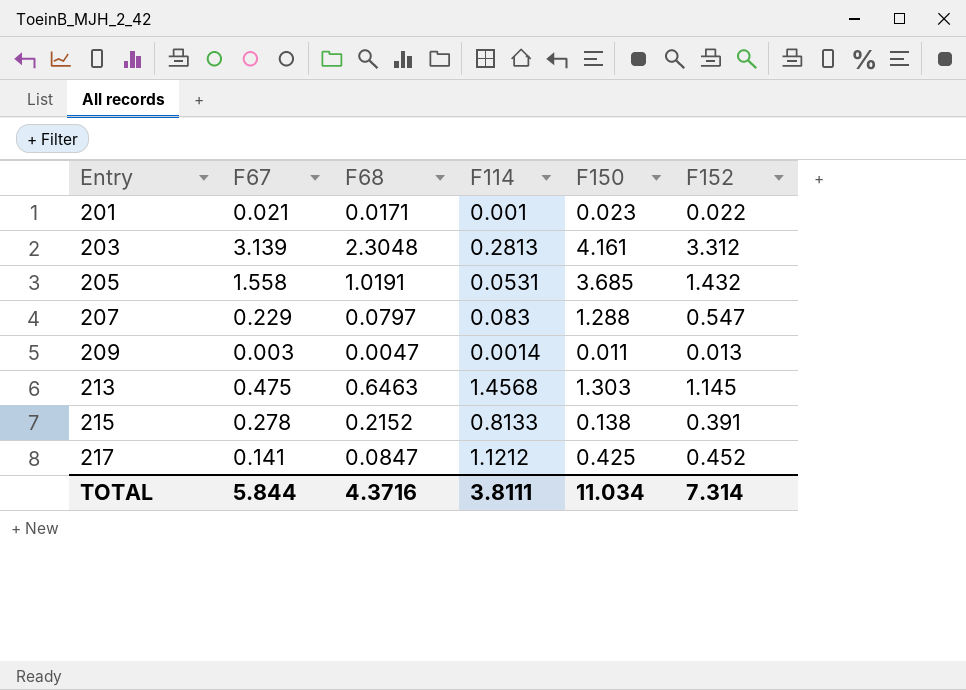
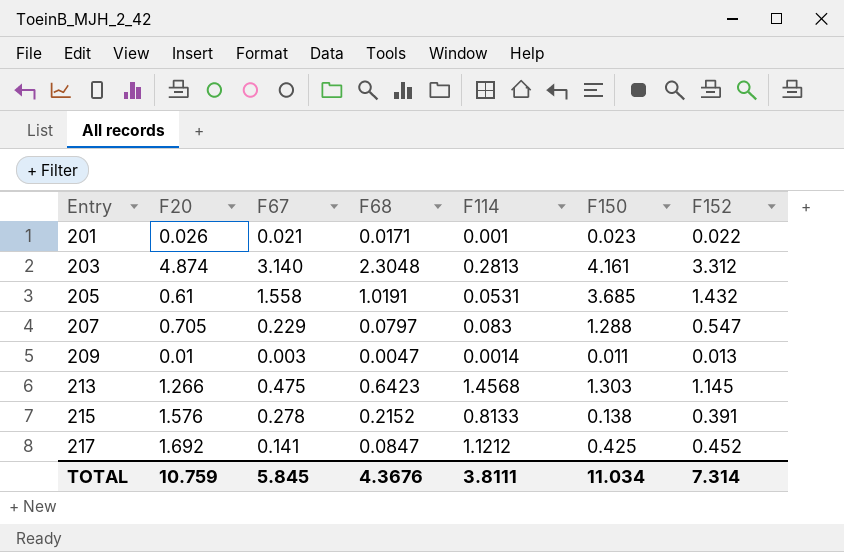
column F20 | position: none -> 2
203 | F67: 3.139 -> 3.140
213 | F68: 0.6463 -> 0.6423
TOTAL | F67: 5.844 -> 5.845
TOTAL | F68: 4.3716 -> 4.3676

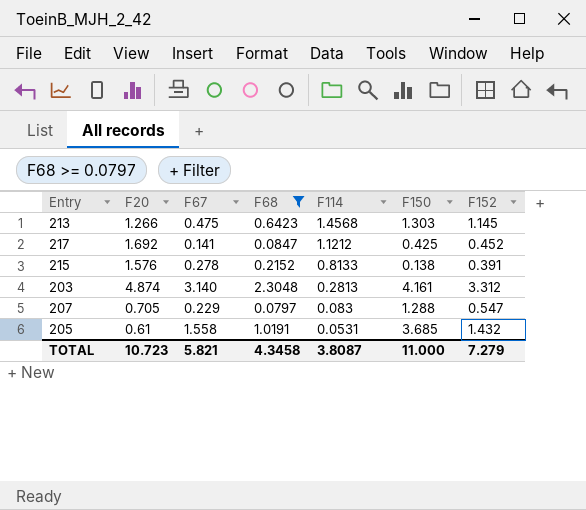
filter: none -> F68 >= 0.0797
row order: Entry ascending -> F114 descending
TOTAL | F20: 10.759 -> 10.723
TOTAL | F67: 5.845 -> 5.821
TOTAL | F68: 4.3676 -> 4.3458
TOTAL | F114: 3.8111 -> 3.8087
TOTAL | F150: 11.034 -> 11.000
TOTAL | F152: 7.314 -> 7.279

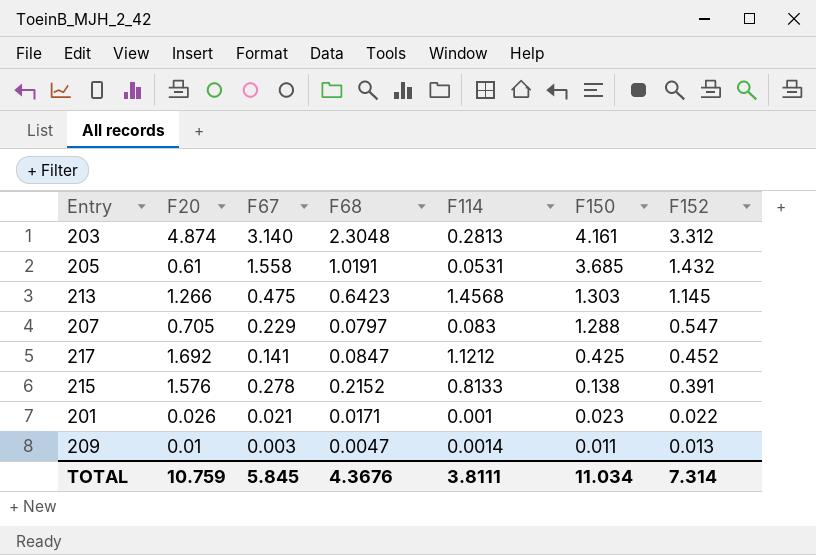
filter: F68 >= 0.0797 -> none
row order: F114 descending -> F150 descending
TOTAL | F20: 10.723 -> 10.759
TOTAL | F67: 5.821 -> 5.845
TOTAL | F68: 4.3458 -> 4.3676
TOTAL | F114: 3.8087 -> 3.8111
TOTAL | F150: 11.000 -> 11.034
TOTAL | F152: 7.279 -> 7.314

